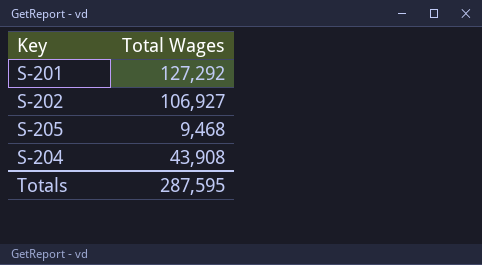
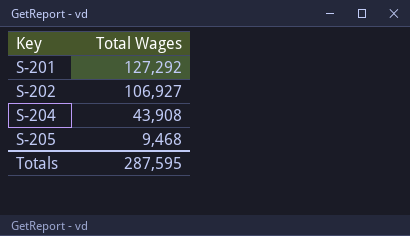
row order: none -> Key ascending

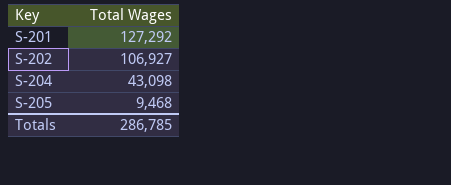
S-204 | Total Wages: 43,908 -> 43,098
Totals | Total Wages: 287,595 -> 286,785

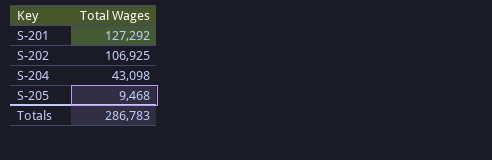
S-202 | Total Wages: 106,927 -> 106,925
Totals | Total Wages: 286,785 -> 286,783

